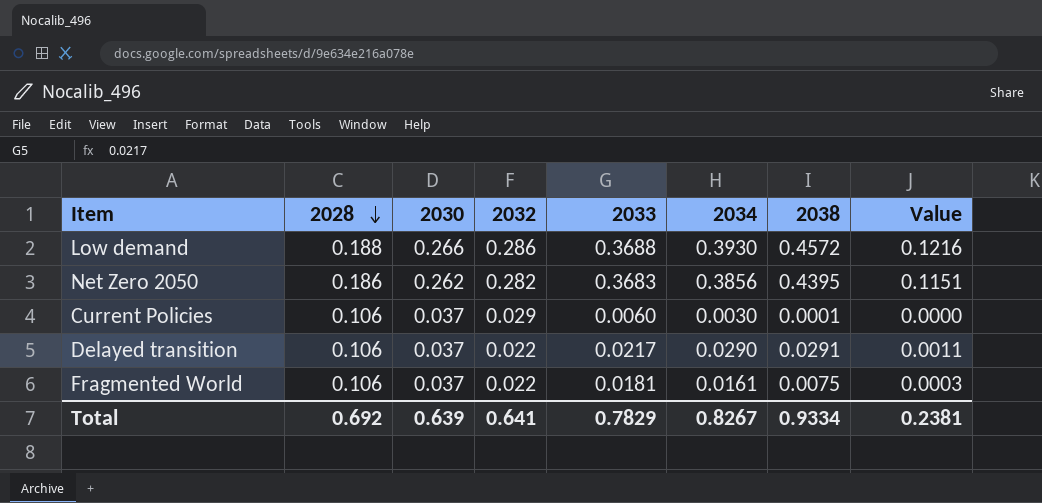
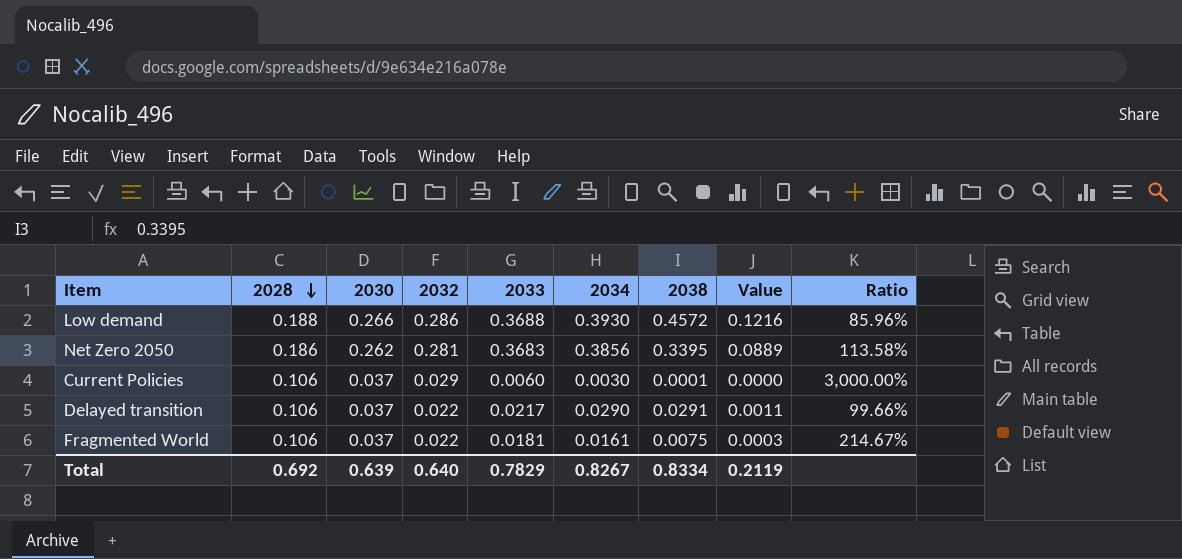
column Ratio | formula: none -> [2034] / [2038]
Net Zero 2050 | 2032: 0.282 -> 0.281
Net Zero 2050 | 2038: 0.4395 -> 0.3395
Net Zero 2050 | Value: 0.1151 -> 0.0889
Total | 2032: 0.641 -> 0.640
Total | 2038: 0.9334 -> 0.8334
Total | Value: 0.2381 -> 0.2119

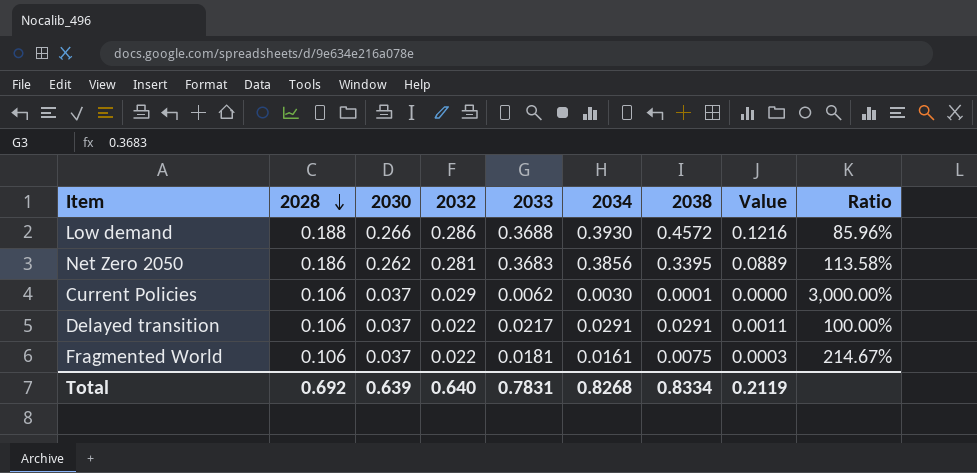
Current Policies | 2033: 0.0060 -> 0.0062
Delayed transition | 2034: 0.0290 -> 0.0291
Delayed transition | Ratio: 99.66% -> 100.00%
Total | 2033: 0.7829 -> 0.7831
Total | 2034: 0.8267 -> 0.8268

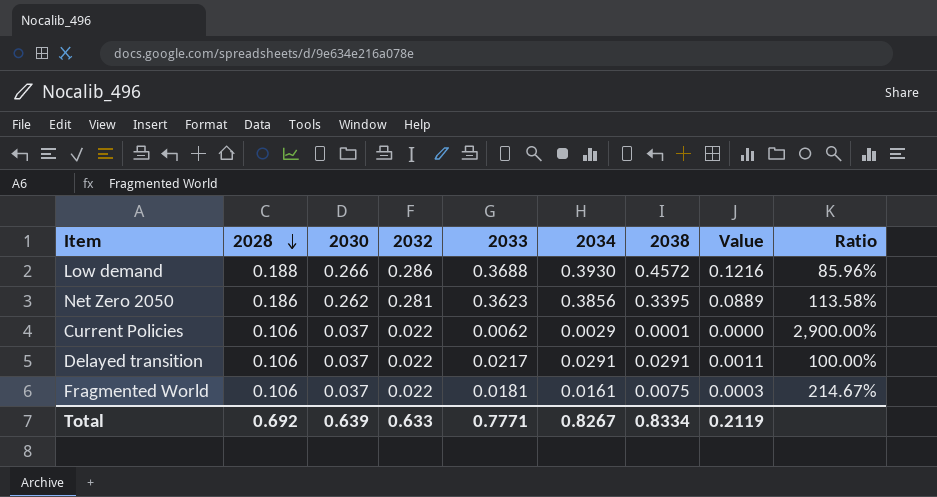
Net Zero 2050 | 2033: 0.3683 -> 0.3623
Current Policies | 2032: 0.029 -> 0.022
Current Policies | 2034: 0.0030 -> 0.0029
Current Policies | Ratio: 3,000.00% -> 2,900.00%
Total | 2032: 0.640 -> 0.633
Total | 2033: 0.7831 -> 0.7771
Total | 2034: 0.8268 -> 0.8267

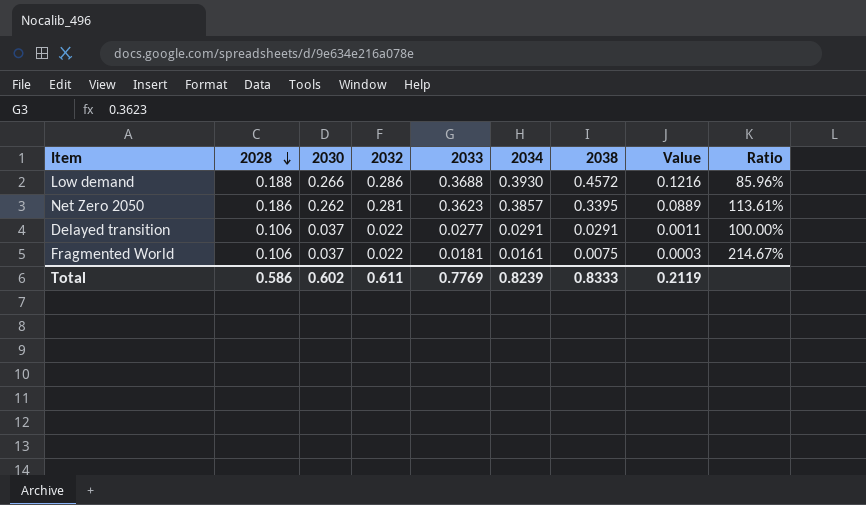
row Current Policies: 0.106 | 0.037 | 0.022 | 0.0062 | 0.0029 | 0.0001 | 0.0000 | 2,900.00% -> none
Net Zero 2050 | 2034: 0.3856 -> 0.3857
Net Zero 2050 | Ratio: 113.58% -> 113.61%
Delayed transition | 2033: 0.0217 -> 0.0277
Total | 2028: 0.692 -> 0.586
Total | 2030: 0.639 -> 0.602
Total | 2032: 0.633 -> 0.611
Total | 2033: 0.7771 -> 0.7769
Total | 2034: 0.8267 -> 0.8239
Total | 2038: 0.8334 -> 0.8333

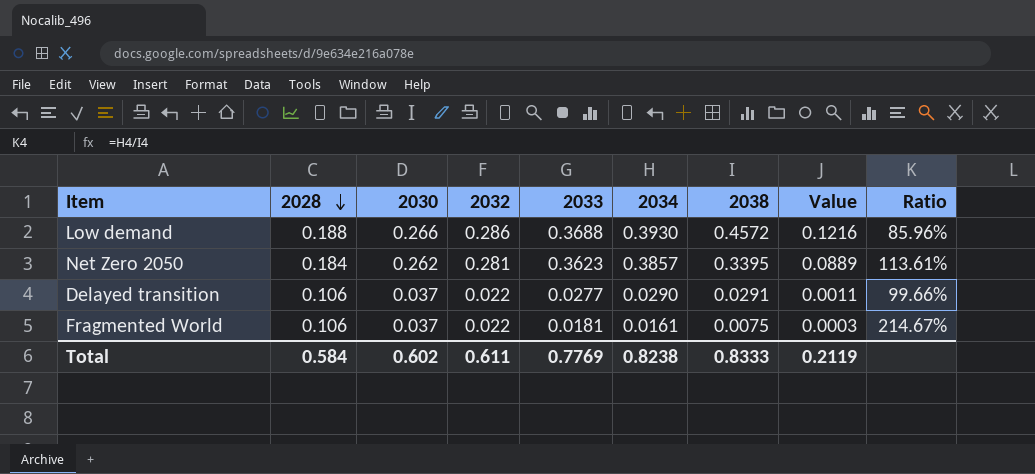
Net Zero 2050 | 2028: 0.186 -> 0.184
Delayed transition | 2034: 0.0291 -> 0.0290
Delayed transition | Ratio: 100.00% -> 99.66%
Total | 2028: 0.586 -> 0.584
Total | 2034: 0.8239 -> 0.8238

